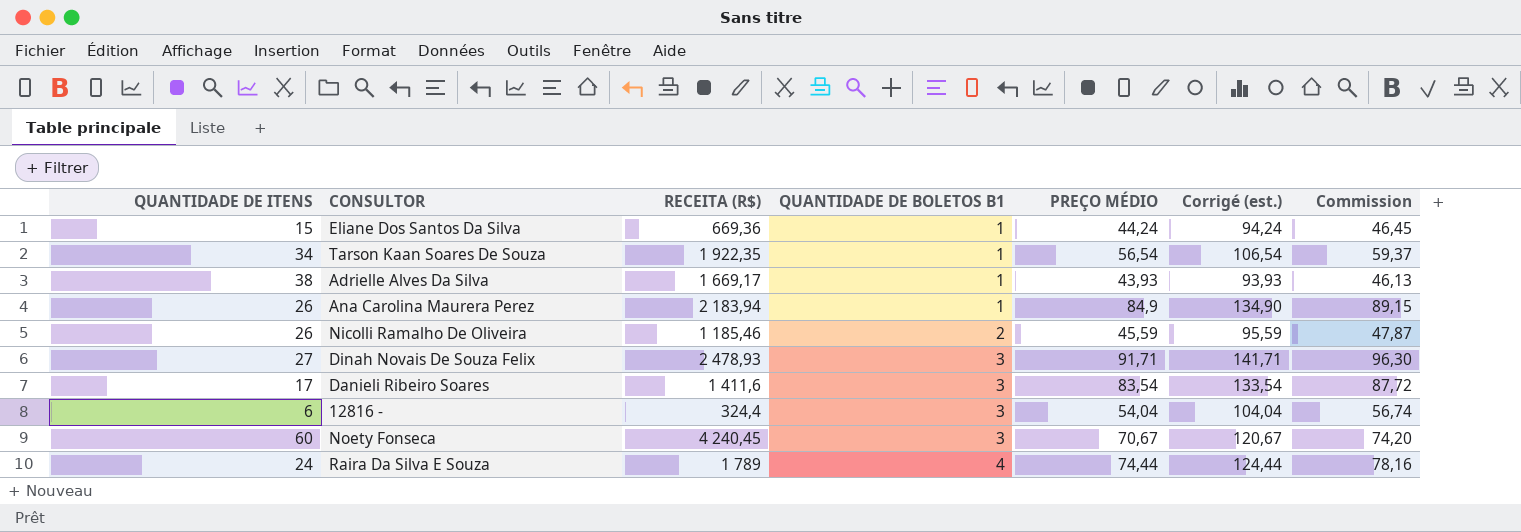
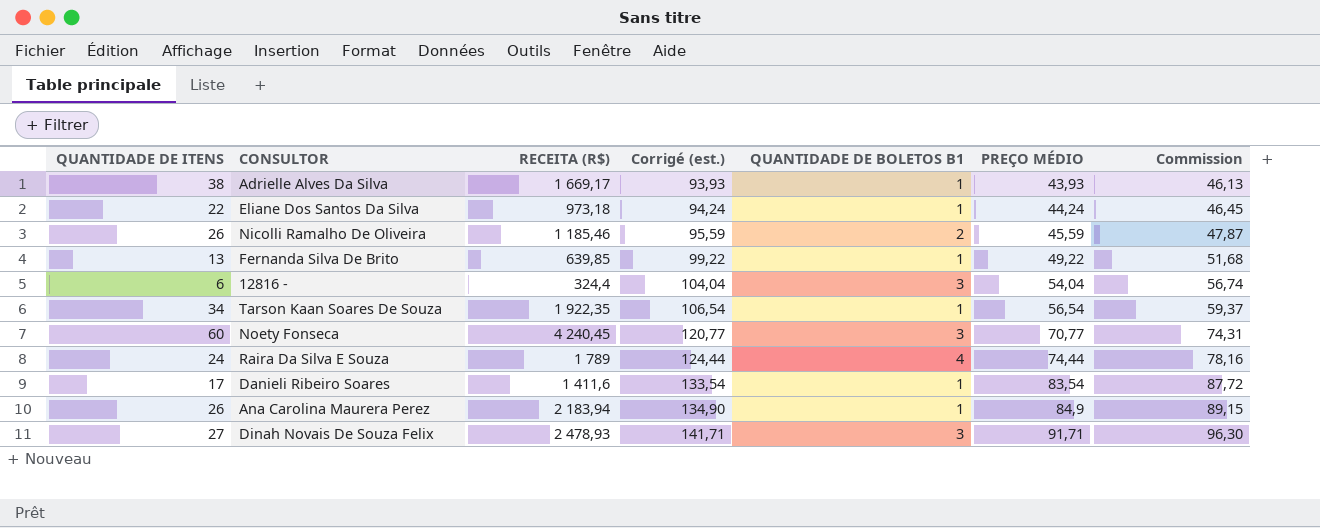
row order: QUANTIDADE DE BOLETOS B1 ascending -> Corrigé (est.) ascending
column Corrigé (est.) | position: 6 -> 4
Eliane Dos Santos Da Silva | QUANTIDADE DE ITENS: 15 -> 22
Eliane Dos Santos Da Silva | RECEITA (R$): 669,36 -> 973,18
row Fernanda Silva De Brito: none -> 13 | 639,85 | 99,22 | 1 | 49,22 | 51,68
Noety Fonseca | Corrigé (est.): 120,67 -> 120,77
Noety Fonseca | PREÇO MÉDIO: 70,67 -> 70,77
Noety Fonseca | Commission: 74,20 -> 74,31
Danieli Ribeiro Soares | QUANTIDADE DE BOLETOS B1: 3 -> 1

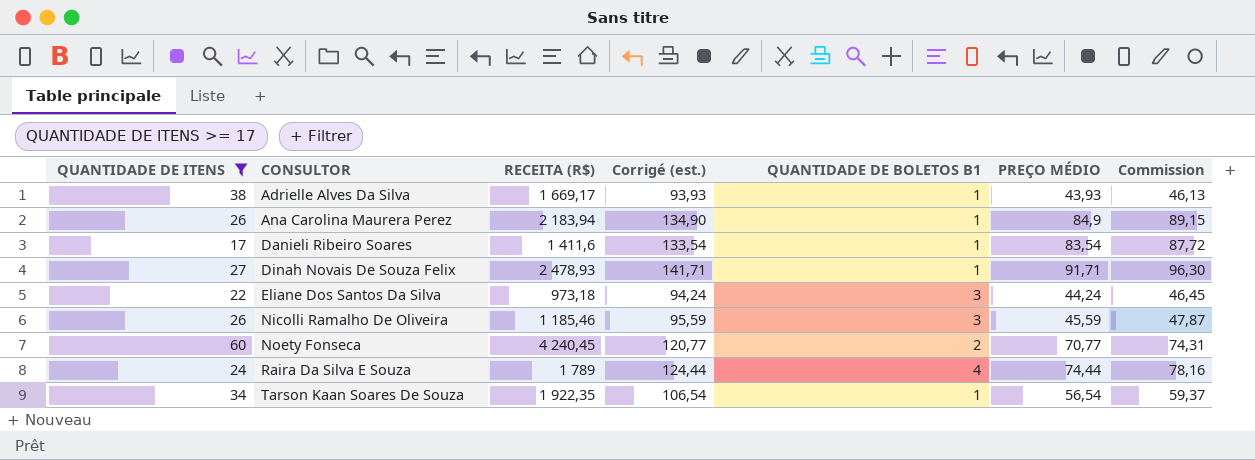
filter: none -> QUANTIDADE DE ITENS >= 17
row order: Corrigé (est.) ascending -> CONSULTOR ascending
Dinah Novais De Souza Felix | QUANTIDADE DE BOLETOS B1: 3 -> 1
Eliane Dos Santos Da Silva | QUANTIDADE DE BOLETOS B1: 1 -> 3
Nicolli Ramalho De Oliveira | QUANTIDADE DE BOLETOS B1: 2 -> 3
Noety Fonseca | QUANTIDADE DE BOLETOS B1: 3 -> 2

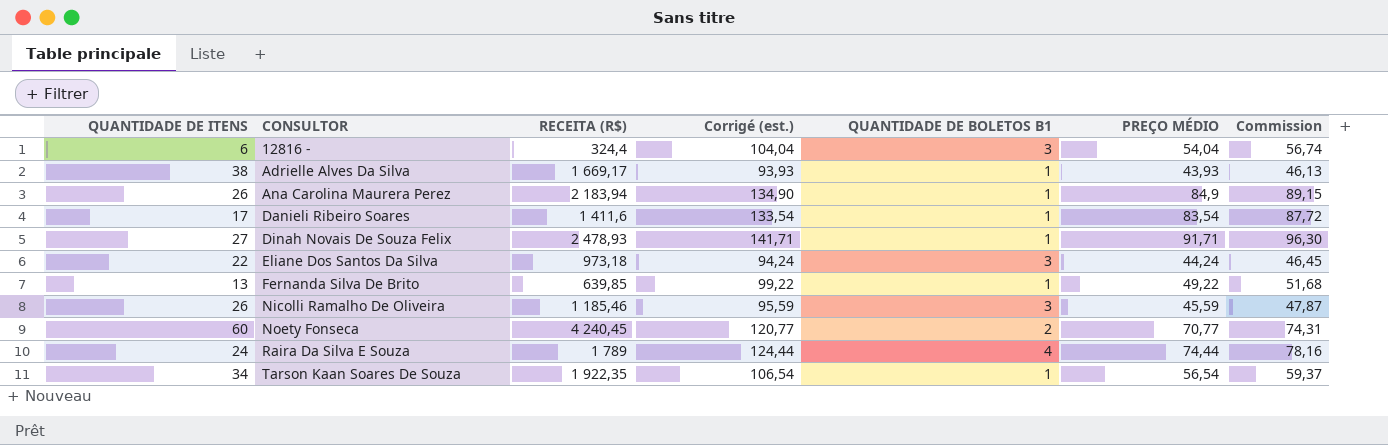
filter: QUANTIDADE DE ITENS >= 17 -> none

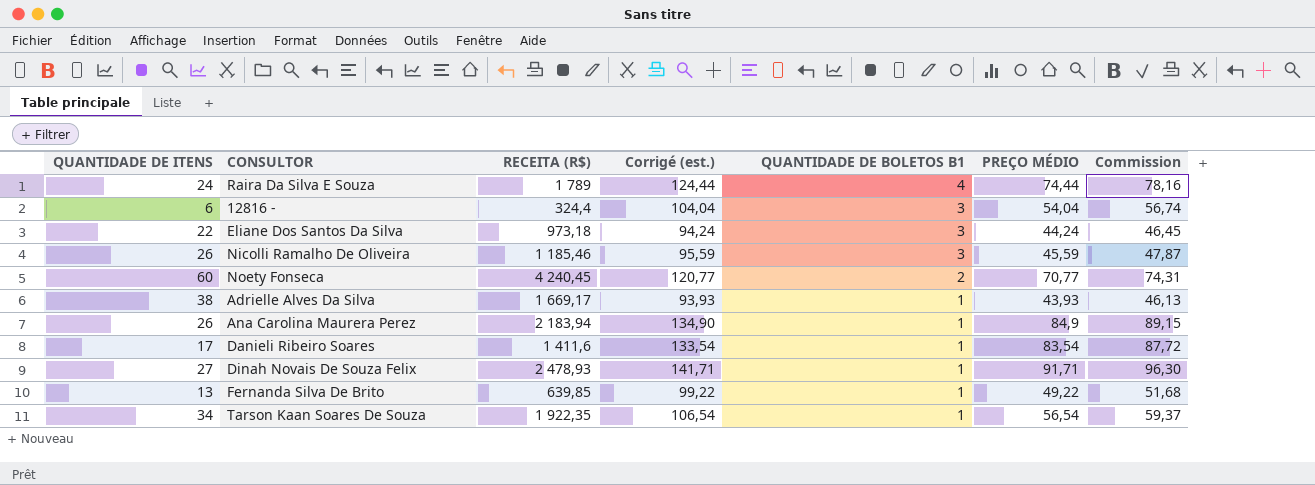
row order: CONSULTOR ascending -> QUANTIDADE DE BOLETOS B1 descending

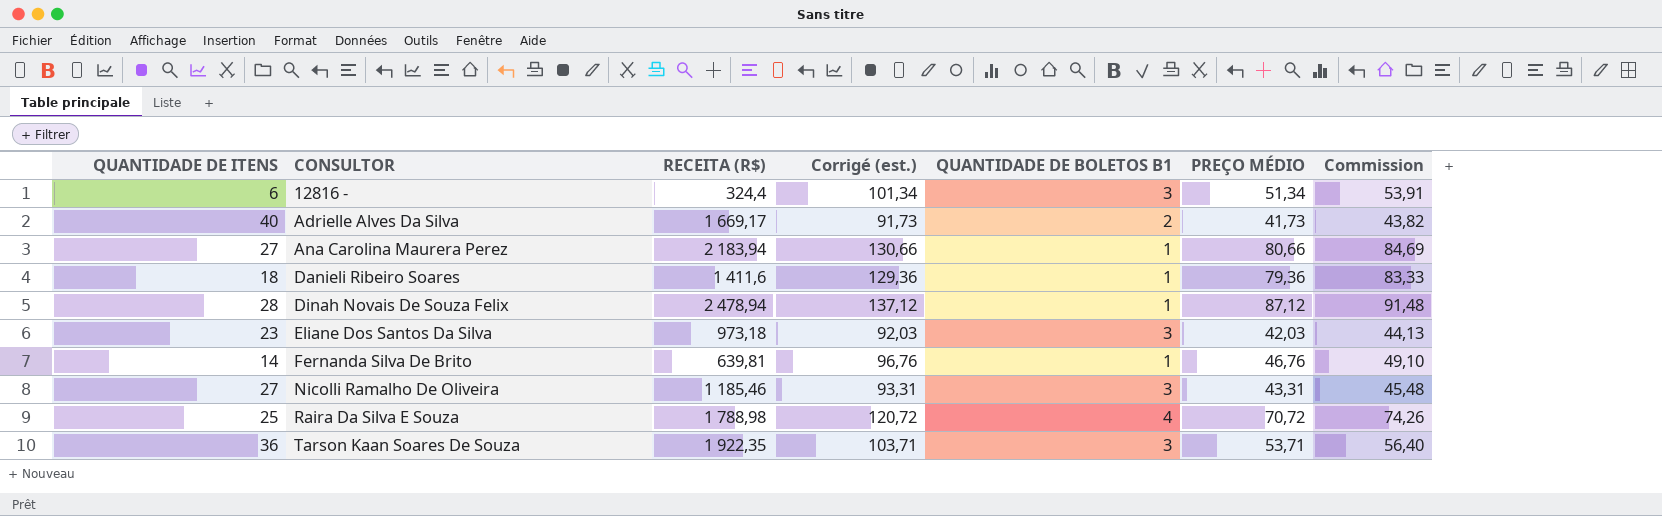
row order: QUANTIDADE DE BOLETOS B1 descending -> CONSULTOR ascending
row Noety Fonseca: 60 | 4 240,45 | 120,77 | 2 | 70,77 | 74,31 -> none
12816 - | Corrigé (est.): 104,04 -> 101,34
12816 - | PREÇO MÉDIO: 54,04 -> 51,34
12816 - | Commission: 56,74 -> 53,91
Adrielle Alves Da Silva | QUANTIDADE DE ITENS: 38 -> 40
Adrielle Alves Da Silva | Corrigé (est.): 93,93 -> 91,73
Adrielle Alves Da Silva | QUANTIDADE DE BOLETOS B1: 1 -> 2
Adrielle Alves Da Silva | PREÇO MÉDIO: 43,93 -> 41,73
Adrielle Alves Da Silva | Commission: 46,13 -> 43,82
Ana Carolina Maurera Perez | QUANTIDADE DE ITENS: 26 -> 27
Ana Carolina Maurera Perez | Corrigé (est.): 134,90 -> 130,66
Ana Carolina Maurera Perez | PREÇO MÉDIO: 84,9 -> 80,66
Ana Carolina Maurera Perez | Commission: 89,15 -> 84,69
Danieli Ribeiro Soares | QUANTIDADE DE ITENS: 17 -> 18
Danieli Ribeiro Soares | Corrigé (est.): 133,54 -> 129,36
Danieli Ribeiro Soares | PREÇO MÉDIO: 83,54 -> 79,36
Danieli Ribeiro Soares | Commission: 87,72 -> 83,33
Dinah Novais De Souza Felix | QUANTIDADE DE ITENS: 27 -> 28
Dinah Novais De Souza Felix | RECEITA (R$): 2 478,93 -> 2 478,94
Dinah Novais De Souza Felix | Corrigé (est.): 141,71 -> 137,12
Dinah Novais De Souza Felix | PREÇO MÉDIO: 91,71 -> 87,12
Dinah Novais De Souza Felix | Commission: 96,30 -> 91,48
Eliane Dos Santos Da Silva | QUANTIDADE DE ITENS: 22 -> 23
Eliane Dos Santos Da Silva | Corrigé (est.): 94,24 -> 92,03
Eliane Dos Santos Da Silva | PREÇO MÉDIO: 44,24 -> 42,03
Eliane Dos Santos Da Silva | Commission: 46,45 -> 44,13
Fernanda Silva De Brito | QUANTIDADE DE ITENS: 13 -> 14
Fernanda Silva De Brito | RECEITA (R$): 639,85 -> 639,81
Fernanda Silva De Brito | Corrigé (est.): 99,22 -> 96,76
Fernanda Silva De Brito | PREÇO MÉDIO: 49,22 -> 46,76
Fernanda Silva De Brito | Commission: 51,68 -> 49,10
Nicolli Ramalho De Oliveira | QUANTIDADE DE ITENS: 26 -> 27
Nicolli Ramalho De Oliveira | Corrigé (est.): 95,59 -> 93,31
Nicolli Ramalho De Oliveira | PREÇO MÉDIO: 45,59 -> 43,31
Nicolli Ramalho De Oliveira | Commission: 47,87 -> 45,48
Raira Da Silva E Souza | QUANTIDADE DE ITENS: 24 -> 25
Raira Da Silva E Souza | RECEITA (R$): 1 789 -> 1 788,98
Raira Da Silva E Souza | Corrigé (est.): 124,44 -> 120,72
Raira Da Silva E Souza | PREÇO MÉDIO: 74,44 -> 70,72
Raira Da Silva E Souza | Commission: 78,16 -> 74,26
Tarson Kaan Soares De Souza | QUANTIDADE DE ITENS: 34 -> 36
Tarson Kaan Soares De Souza | Corrigé (est.): 106,54 -> 103,71
Tarson Kaan Soares De Souza | QUANTIDADE DE BOLETOS B1: 1 -> 3
Tarson Kaan Soares De Souza | PREÇO MÉDIO: 56,54 -> 53,71
Tarson Kaan Soares De Souza | Commission: 59,37 -> 56,40

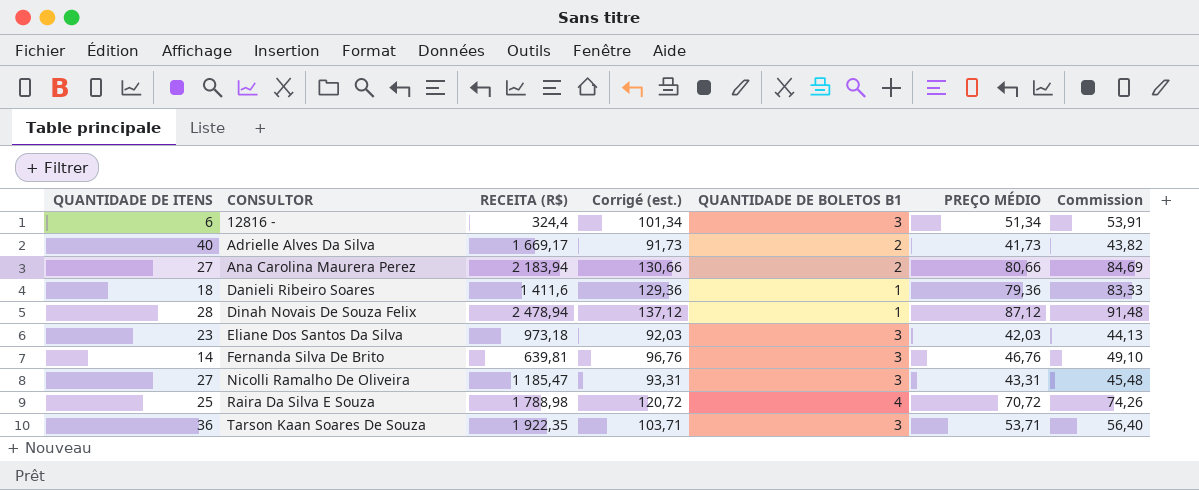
Ana Carolina Maurera Perez | QUANTIDADE DE BOLETOS B1: 1 -> 2
Fernanda Silva De Brito | QUANTIDADE DE BOLETOS B1: 1 -> 3
Nicolli Ramalho De Oliveira | RECEITA (R$): 1 185,46 -> 1 185,47

